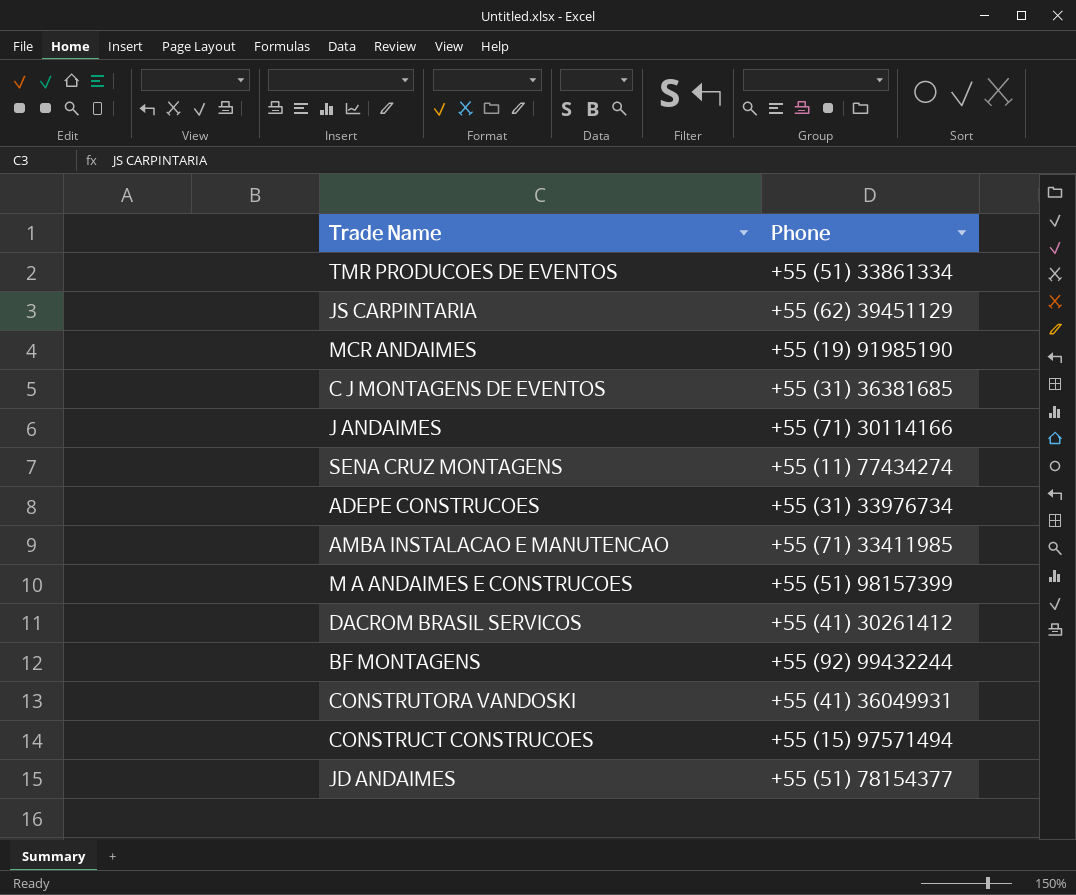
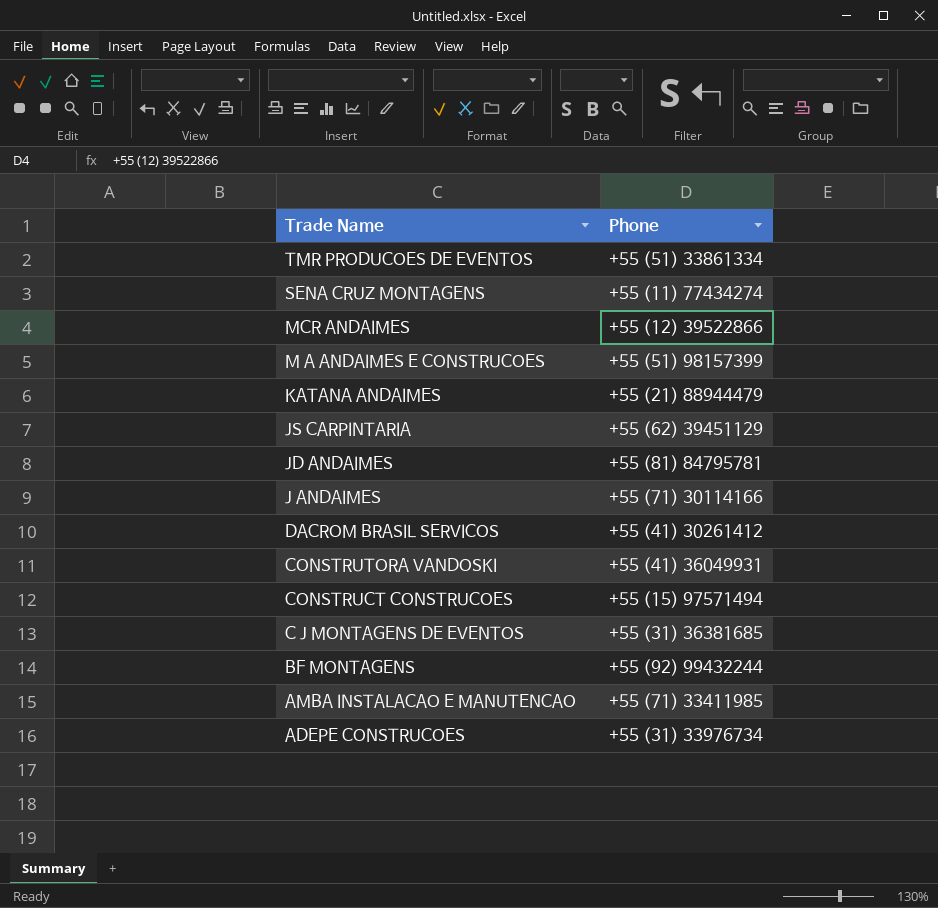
row order: none -> Trade Name descending
MCR ANDAIMES | Phone: +55 (19) 91985190 -> +55 (12) 39522866
row KATANA ANDAIMES: none -> +55 (21) 88944479
JD ANDAIMES | Phone: +55 (51) 78154377 -> +55 (81) 84795781

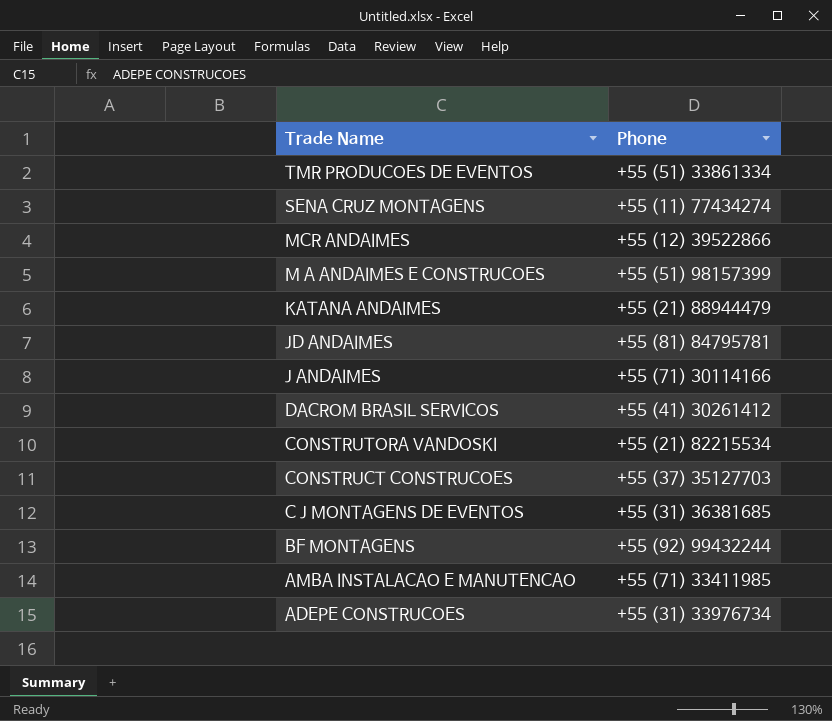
row JS CARPINTARIA: +55 (62) 39451129 -> none
CONSTRUTORA VANDOSKI | Phone: +55 (41) 36049931 -> +55 (21) 82215534
CONSTRUCT CONSTRUCOES | Phone: +55 (15) 97571494 -> +55 (37) 35127703

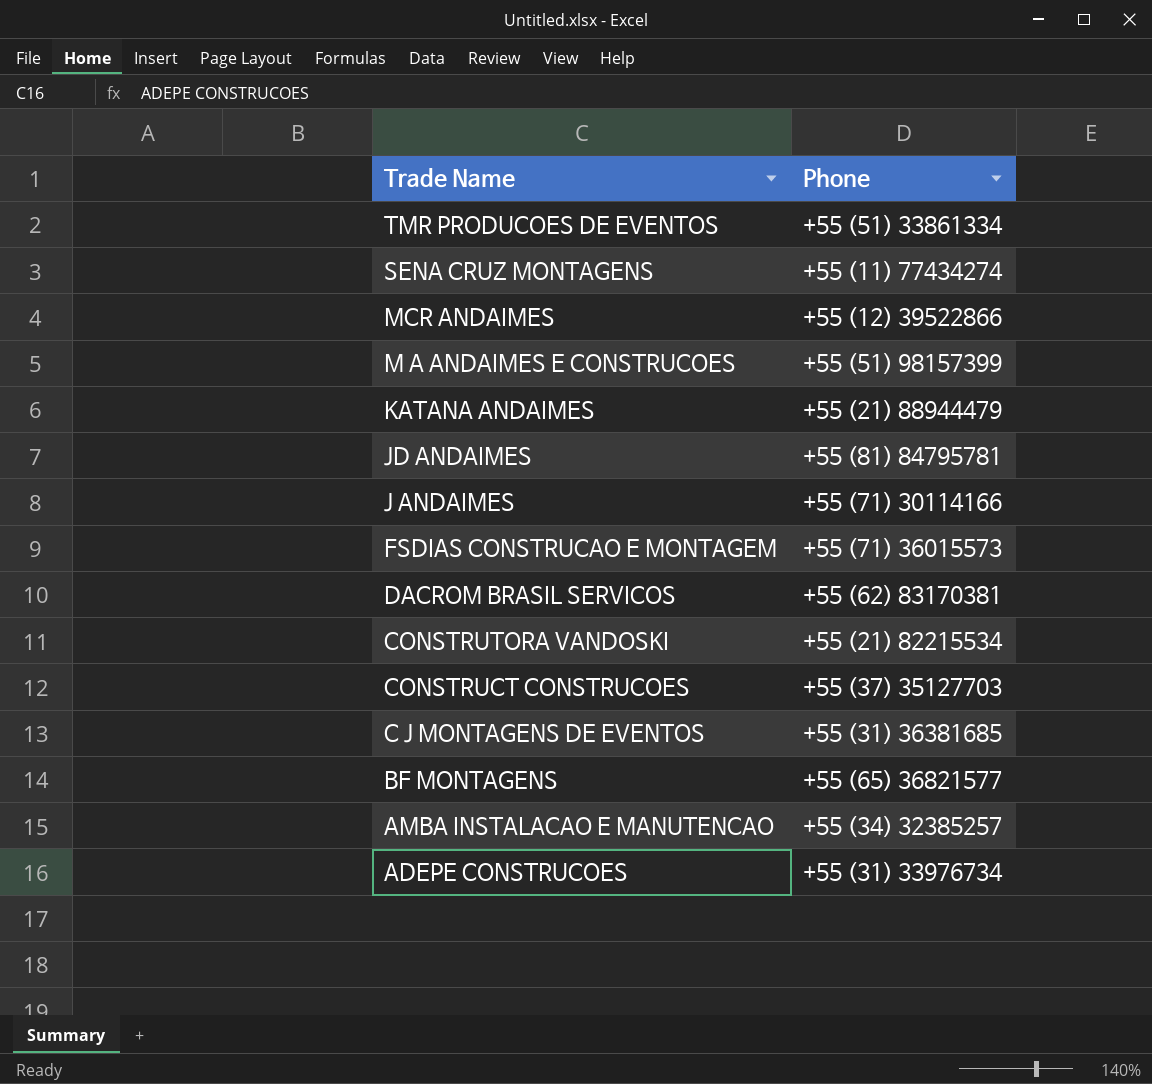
row FSDIAS CONSTRUCAO E MONTAGEM: none -> +55 (71) 36015573
DACROM BRASIL SERVICOS | Phone: +55 (41) 30261412 -> +55 (62) 83170381
BF MONTAGENS | Phone: +55 (92) 99432244 -> +55 (65) 36821577
AMBA INSTALACAO E MANUTENCAO | Phone: +55 (71) 33411985 -> +55 (34) 32385257

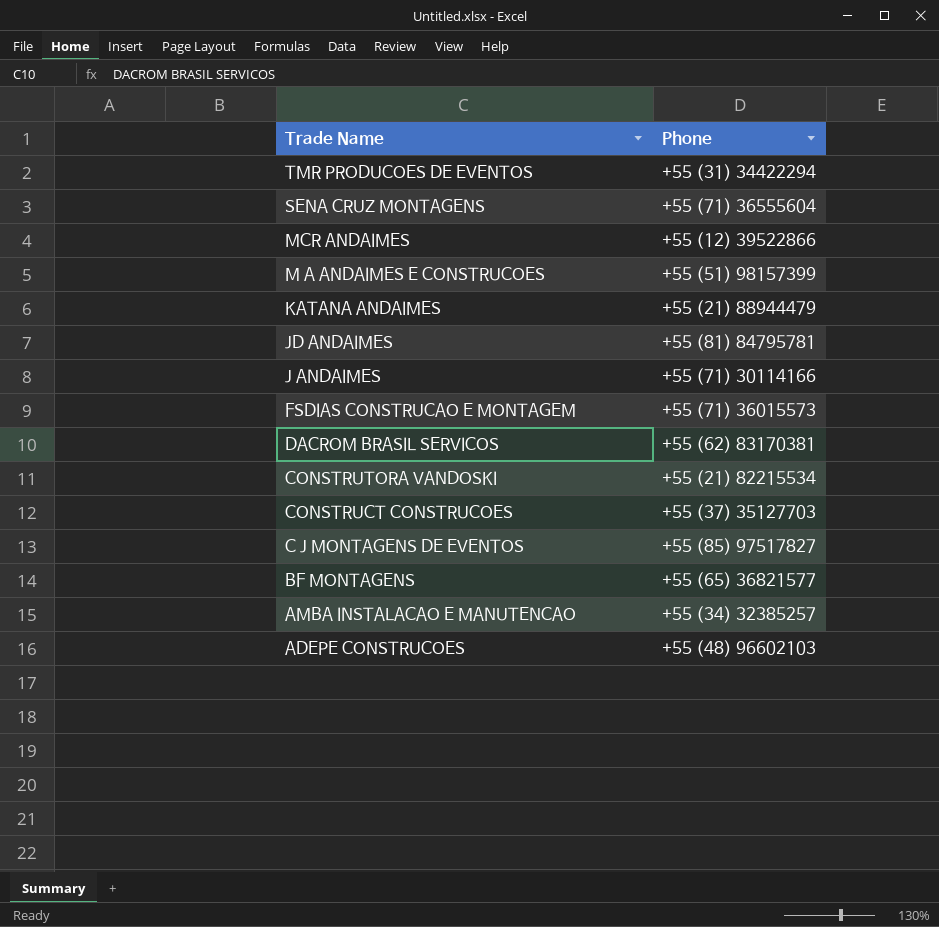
TMR PRODUCOES DE EVENTOS | Phone: +55 (51) 33861334 -> +55 (31) 34422294
SENA CRUZ MONTAGENS | Phone: +55 (11) 77434274 -> +55 (71) 36555604
C J MONTAGENS DE EVENTOS | Phone: +55 (31) 36381685 -> +55 (85) 97517827
ADEPE CONSTRUCOES | Phone: +55 (31) 33976734 -> +55 (48) 96602103

